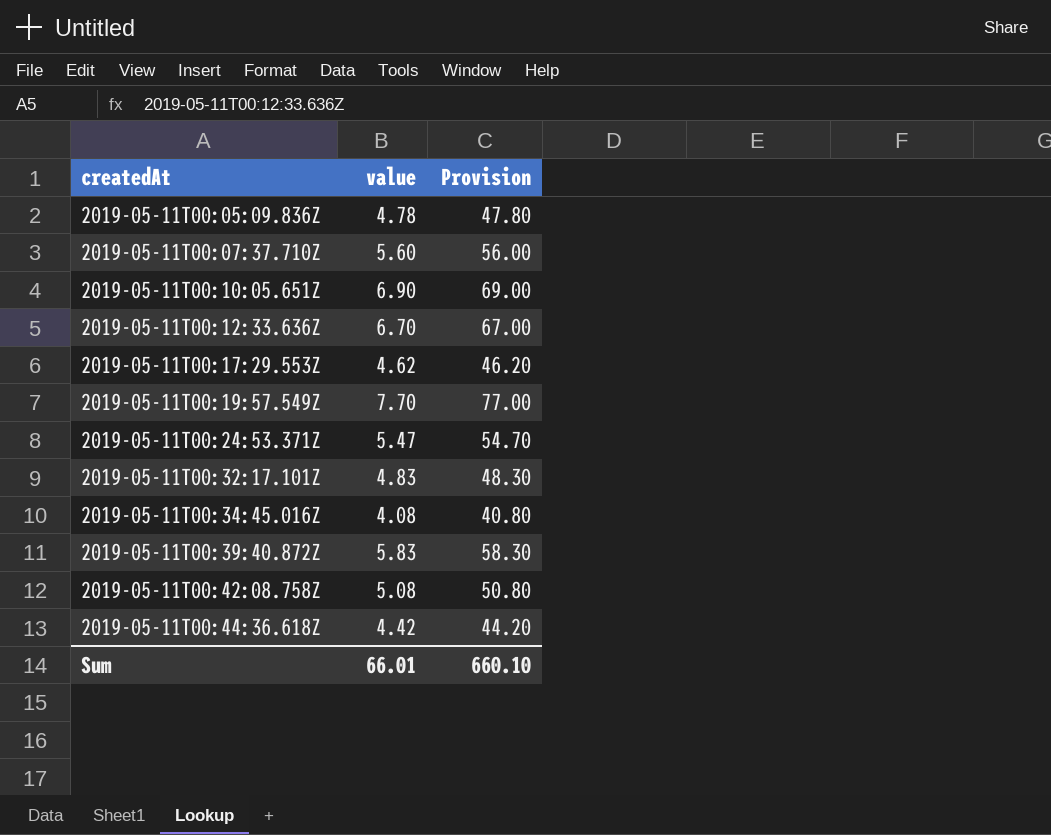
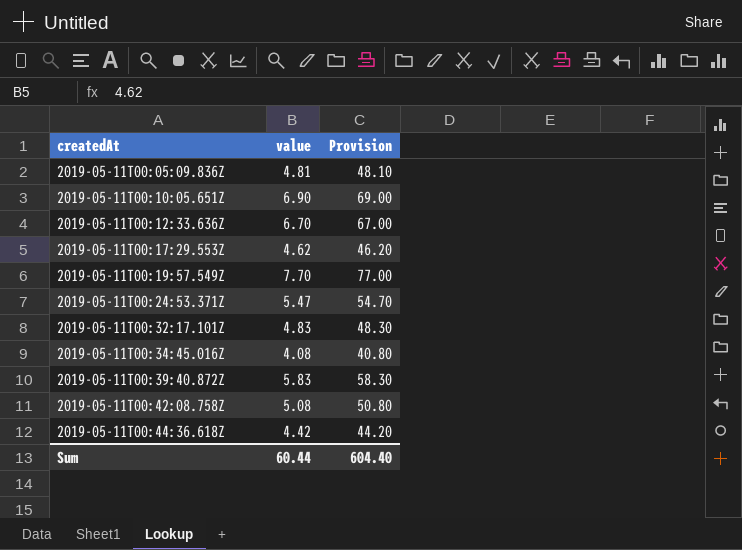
row 2019-05-11T00:07:37.710Z: 5.60 | 56.00 -> none
2019-05-11T00:05:09.836Z | value: 4.78 -> 4.81
2019-05-11T00:05:09.836Z | Provision: 47.80 -> 48.10
Sum | value: 66.01 -> 60.44
Sum | Provision: 660.10 -> 604.40

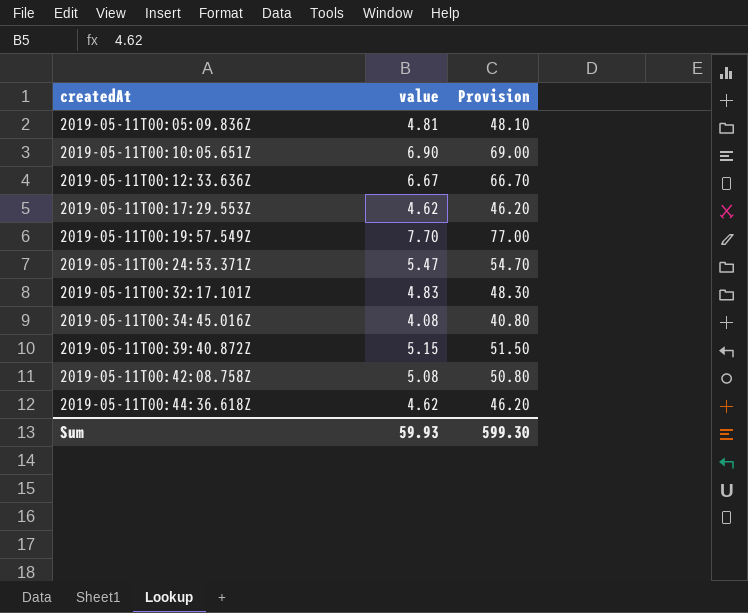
2019-05-11T00:12:33.636Z | value: 6.70 -> 6.67
2019-05-11T00:12:33.636Z | Provision: 67.00 -> 66.70
2019-05-11T00:39:40.872Z | value: 5.83 -> 5.15
2019-05-11T00:39:40.872Z | Provision: 58.30 -> 51.50
2019-05-11T00:44:36.618Z | value: 4.42 -> 4.62
2019-05-11T00:44:36.618Z | Provision: 44.20 -> 46.20
Sum | value: 60.44 -> 59.93
Sum | Provision: 604.40 -> 599.30

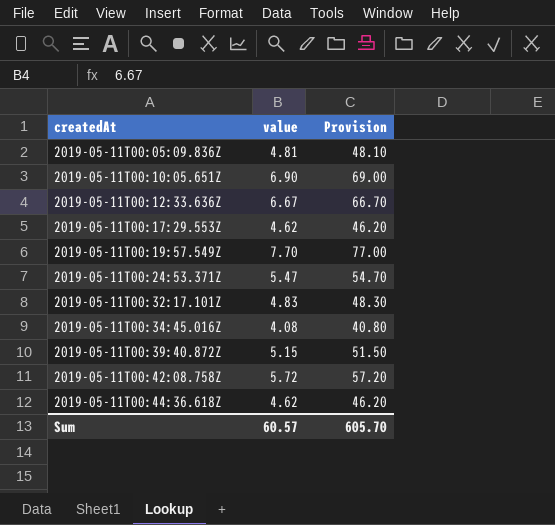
2019-05-11T00:42:08.758Z | value: 5.08 -> 5.72
2019-05-11T00:42:08.758Z | Provision: 50.80 -> 57.20
Sum | value: 59.93 -> 60.57
Sum | Provision: 599.30 -> 605.70

